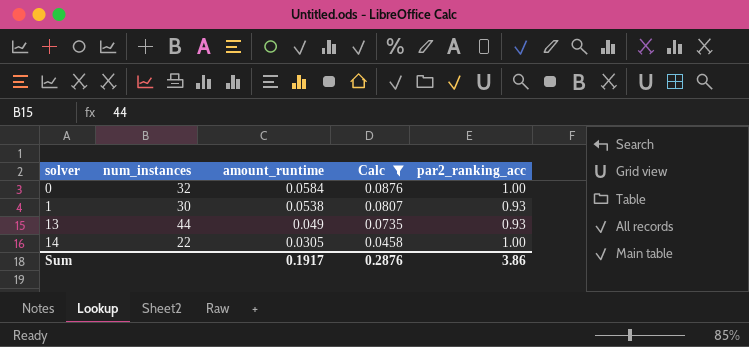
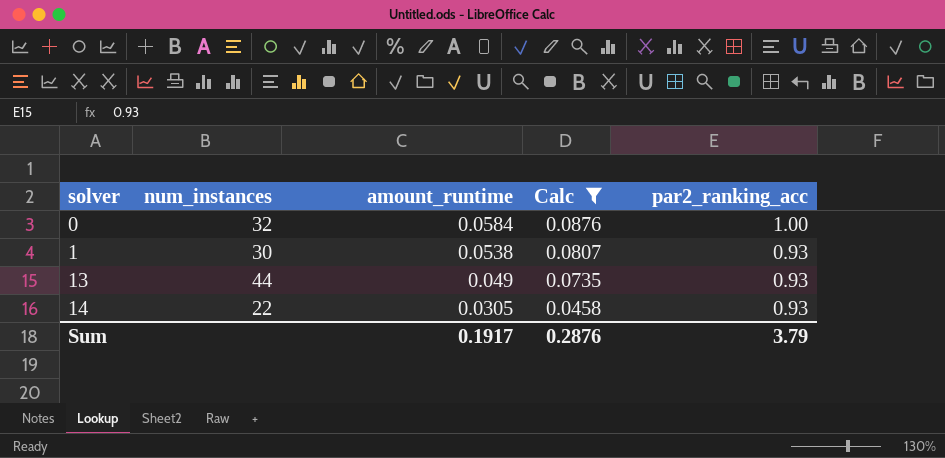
14 | par2_ranking_acc: 1.00 -> 0.93
Sum | par2_ranking_acc: 3.86 -> 3.79

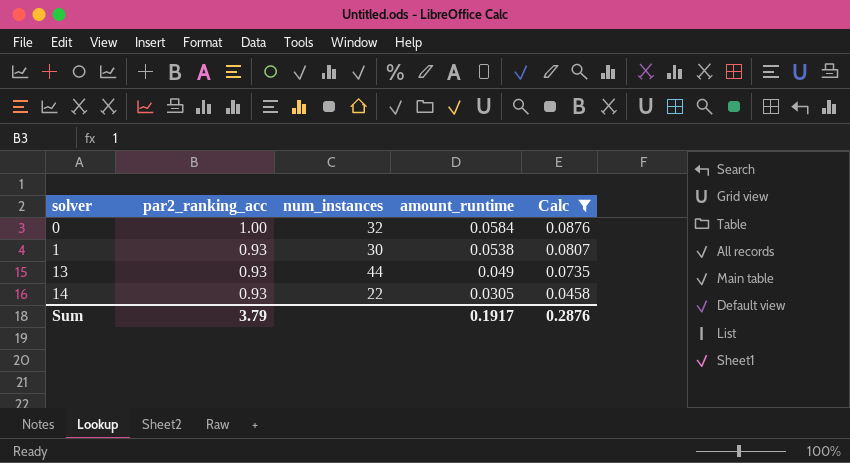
column par2_ranking_acc | position: 5 -> 2

